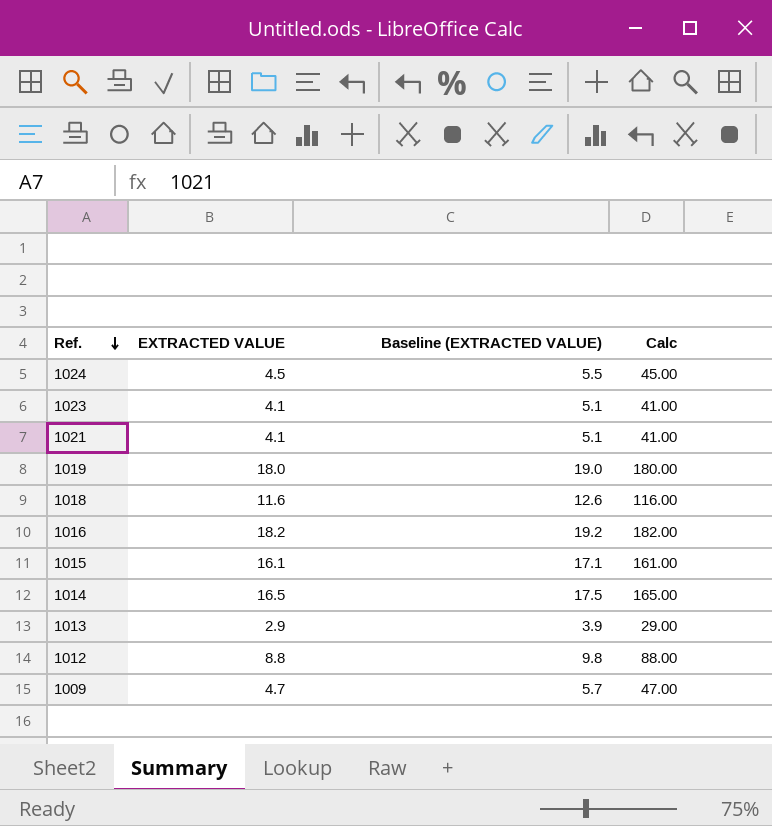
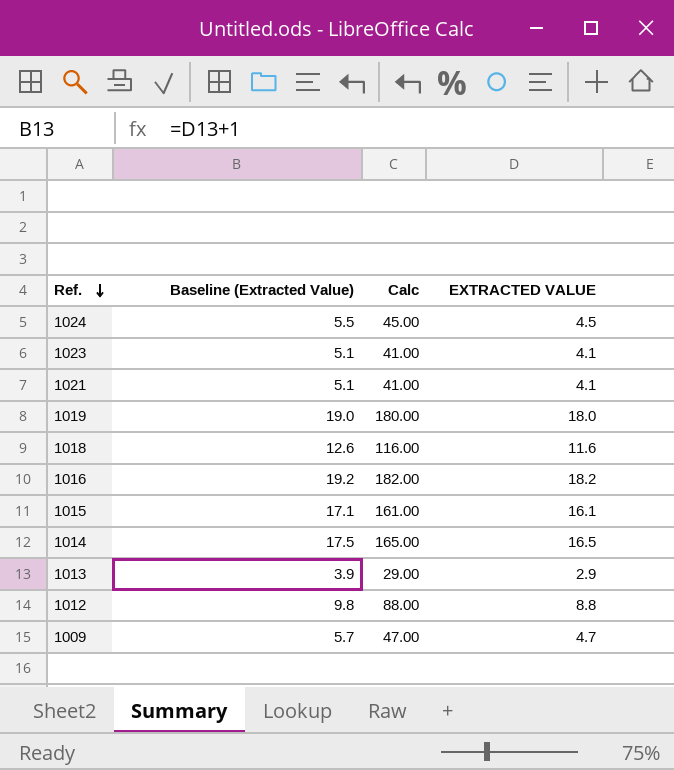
column name: Baseline (EXTRACTED VALUE) -> Baseline (Extracted Value)
column EXTRACTED VALUE | position: 2 -> 4

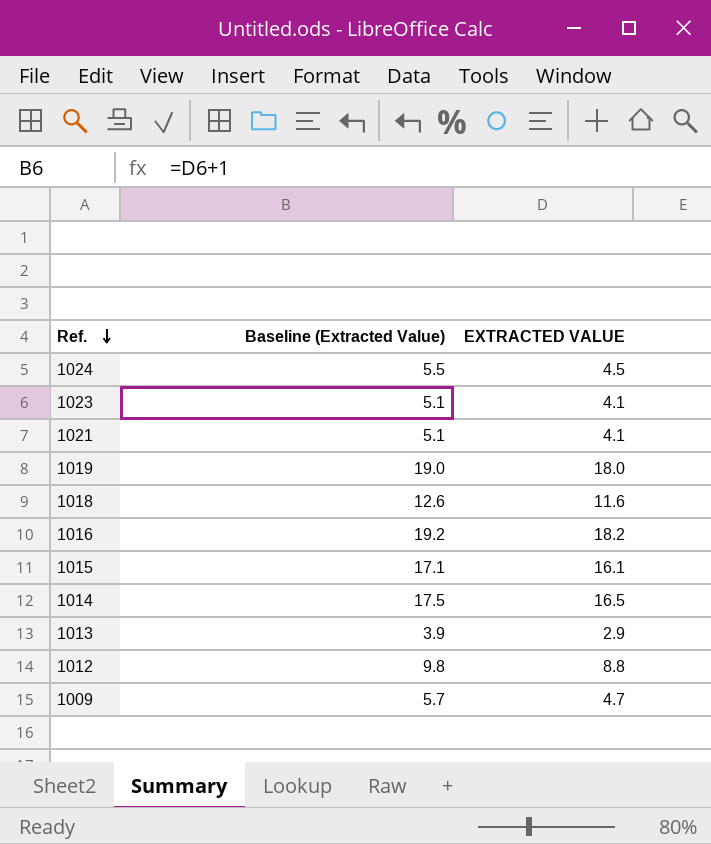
column Calc | formula: [EXTRACTED VALUE] * 10 -> none

